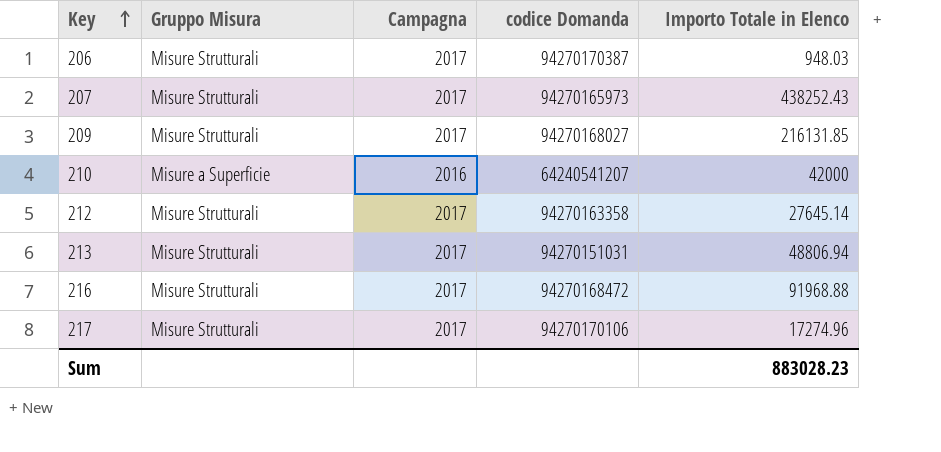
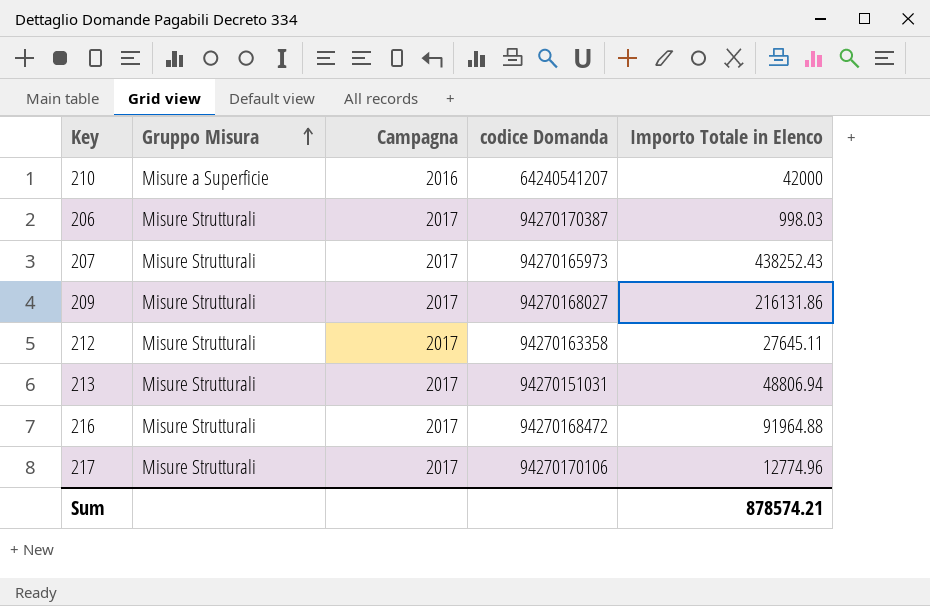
row order: Key ascending -> Gruppo Misura ascending
206 | Importo Totale in Elenco: 948.03 -> 998.03
209 | Importo Totale in Elenco: 216131.85 -> 216131.86
212 | Importo Totale in Elenco: 27645.14 -> 27645.11
216 | Importo Totale in Elenco: 91968.88 -> 91964.88
217 | Importo Totale in Elenco: 17274.96 -> 12774.96
Sum | Importo Totale in Elenco: 883028.23 -> 878574.21

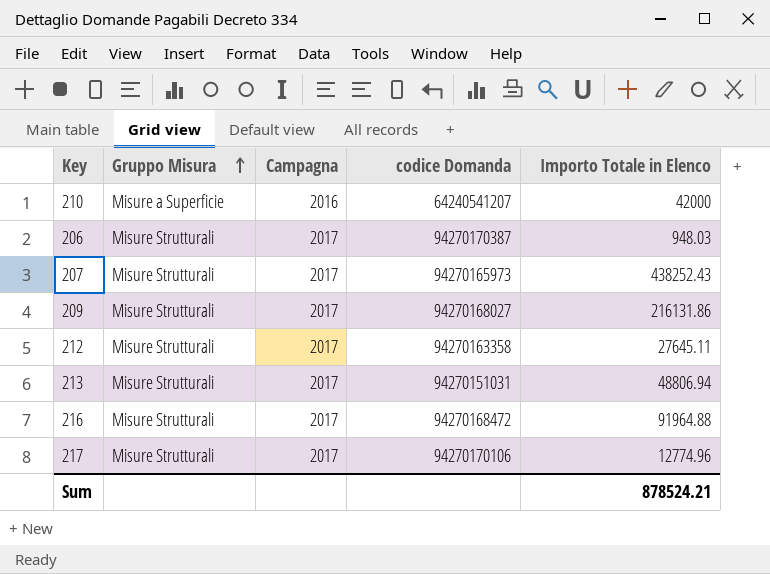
206 | Importo Totale in Elenco: 998.03 -> 948.03
Sum | Importo Totale in Elenco: 878574.21 -> 878524.21

